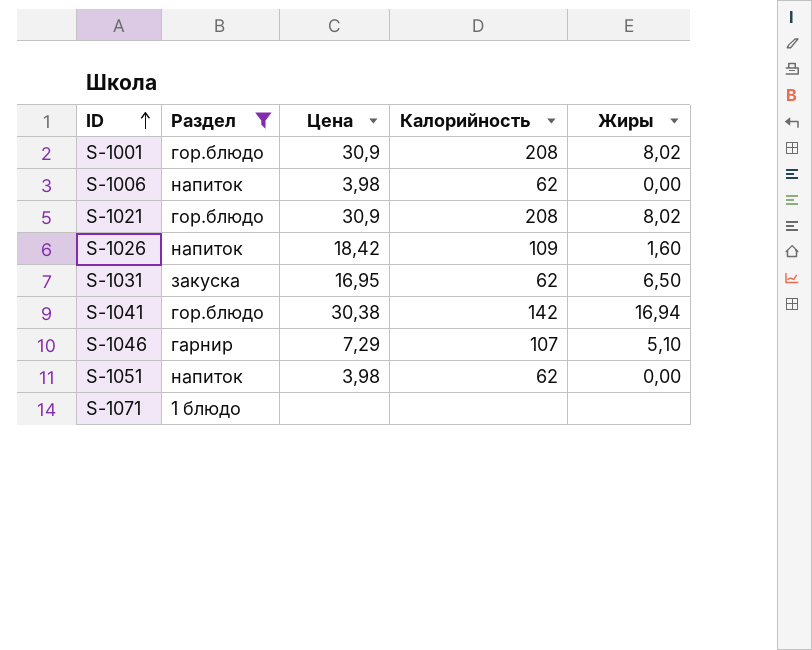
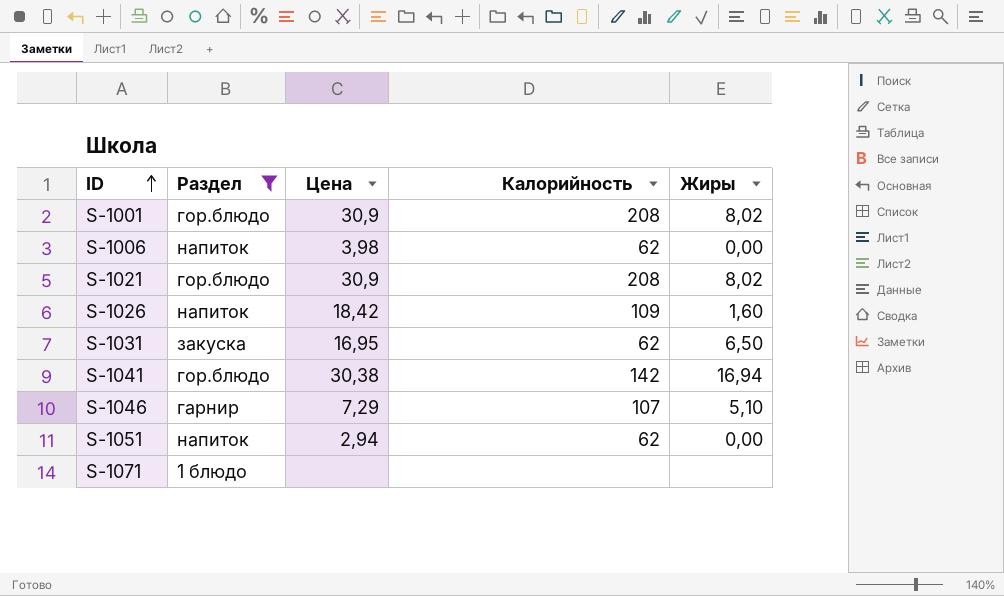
S-1051 | Цена: 3,98 -> 2,94

